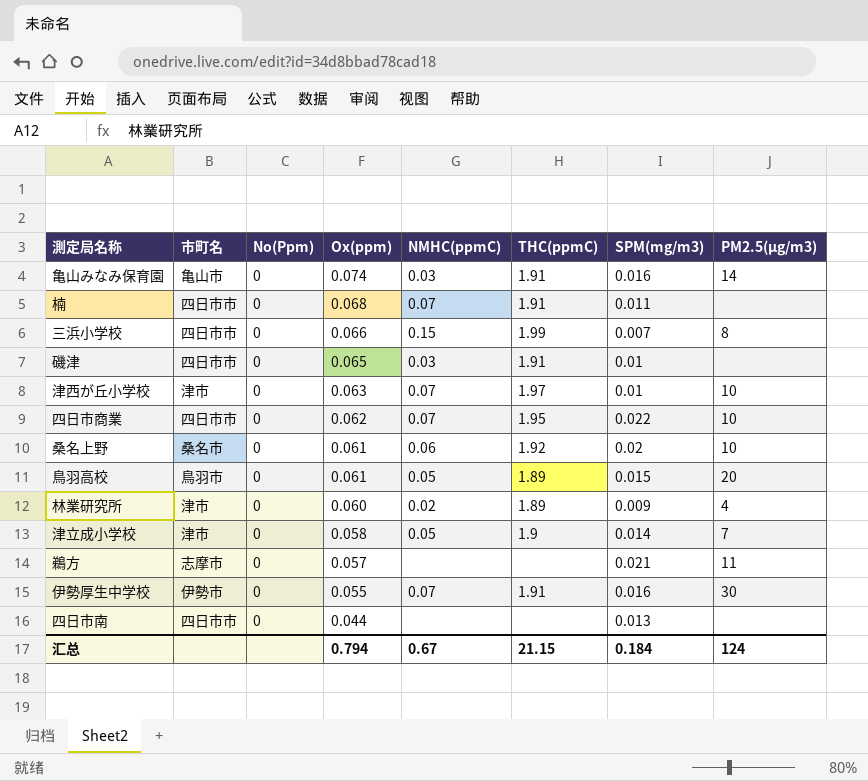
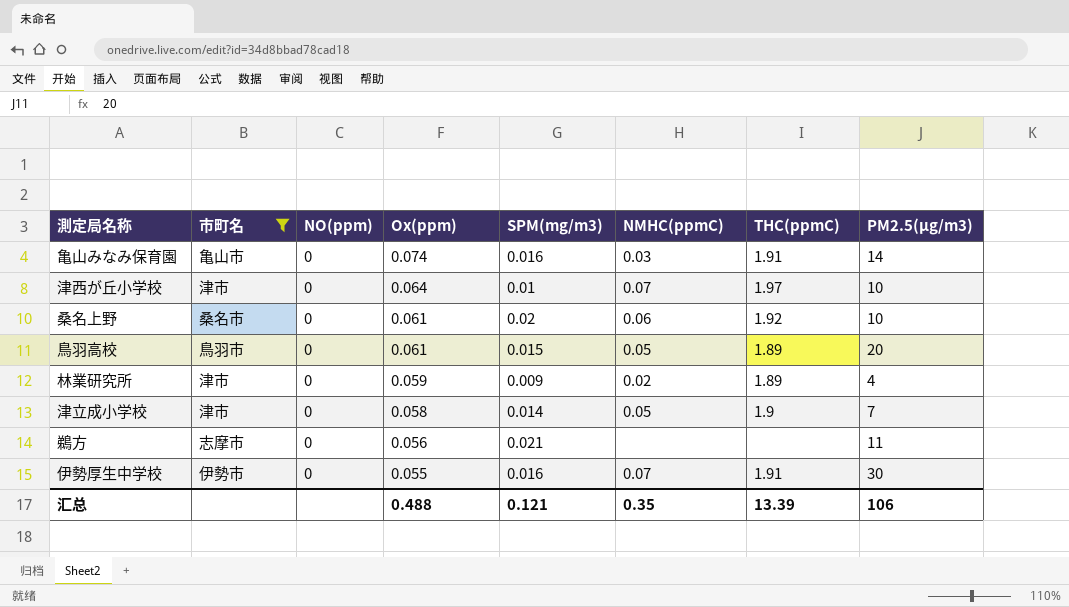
filter: none -> 市町名 != 四日市市
column name: No(Ppm) -> NO(ppm)
column SPM(mg/m3) | position: 7 -> 5
津西が丘小学校 | Ox(ppm): 0.063 -> 0.064
林業研究所 | Ox(ppm): 0.060 -> 0.059
鵜方 | Ox(ppm): 0.057 -> 0.056
汇总 | Ox(ppm): 0.794 -> 0.488
汇总 | SPM(mg/m3): 0.184 -> 0.121
汇总 | NMHC(ppmC): 0.67 -> 0.35
汇总 | THC(ppmC): 21.15 -> 13.39
汇总 | PM2.5(μg/m3): 124 -> 106

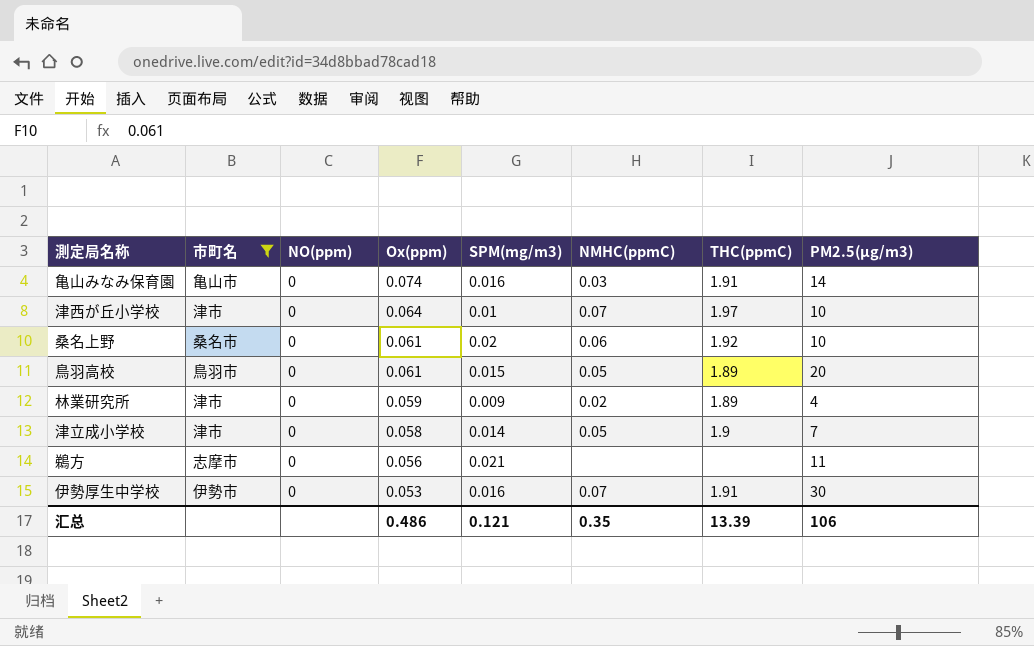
伊勢厚生中学校 | Ox(ppm): 0.055 -> 0.053
汇总 | Ox(ppm): 0.488 -> 0.486

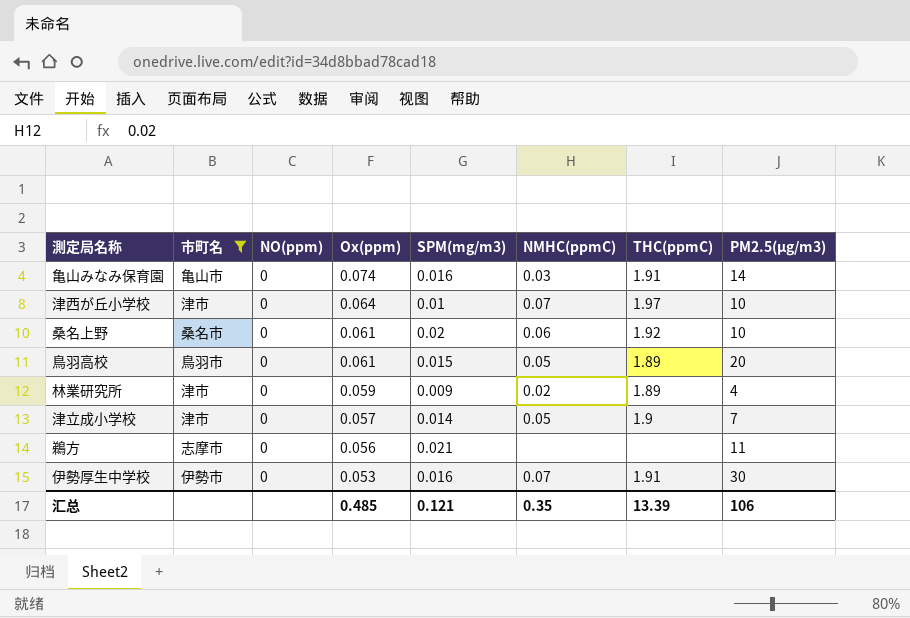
津立成小学校 | Ox(ppm): 0.058 -> 0.057
汇总 | Ox(ppm): 0.486 -> 0.485

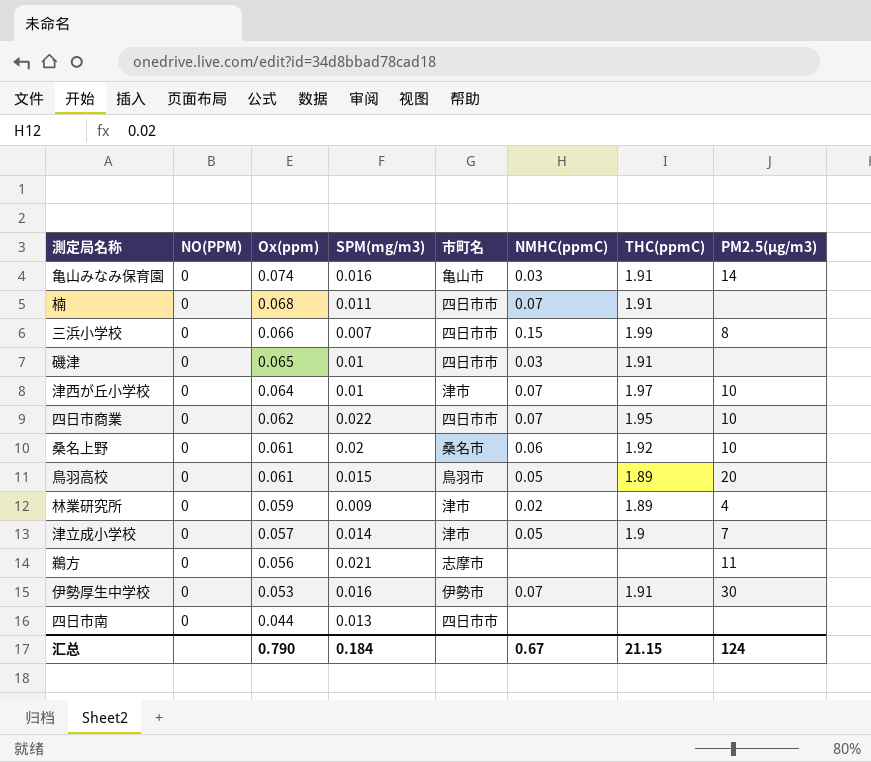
filter: 市町名 != 四日市市 -> none
column name: NO(ppm) -> NO(PPM)
column 市町名 | position: 2 -> 5
汇总 | Ox(ppm): 0.485 -> 0.790
汇总 | SPM(mg/m3): 0.121 -> 0.184
汇总 | NMHC(ppmC): 0.35 -> 0.67
汇总 | THC(ppmC): 13.39 -> 21.15
汇总 | PM2.5(μg/m3): 106 -> 124

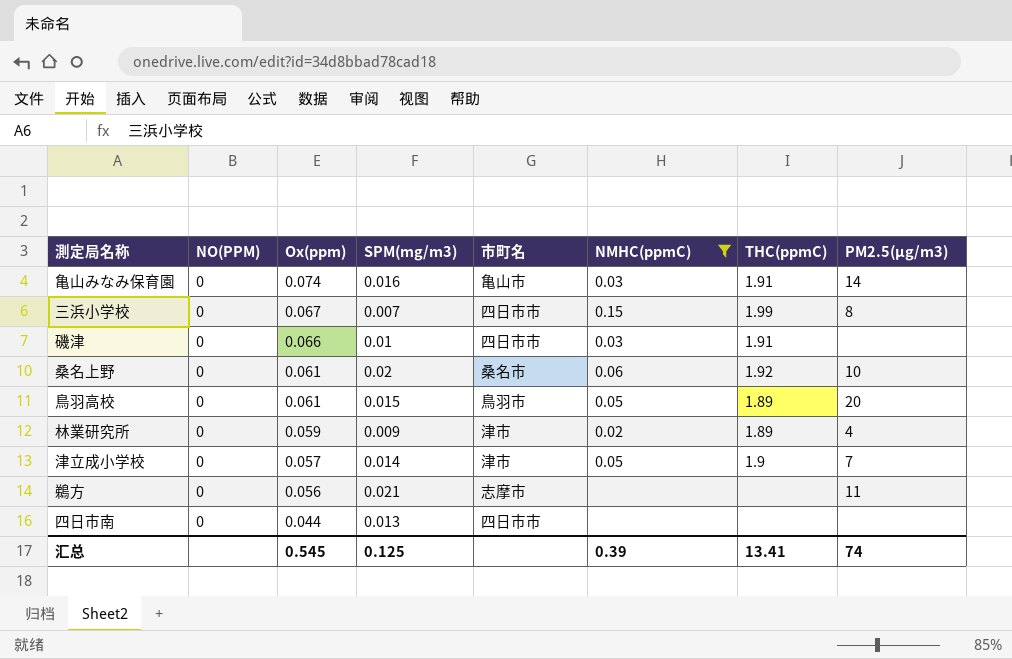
filter: none -> NMHC(ppmC) != 0.07
三浜小学校 | Ox(ppm): 0.066 -> 0.067
磯津 | Ox(ppm): 0.065 -> 0.066
汇总 | Ox(ppm): 0.790 -> 0.545
汇总 | SPM(mg/m3): 0.184 -> 0.125
汇总 | NMHC(ppmC): 0.67 -> 0.39
汇总 | THC(ppmC): 21.15 -> 13.41
汇总 | PM2.5(μg/m3): 124 -> 74

